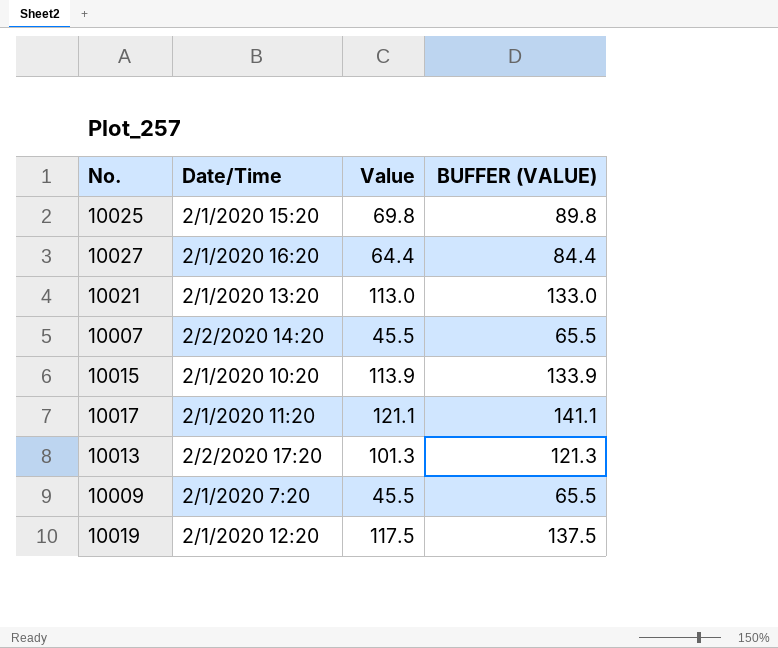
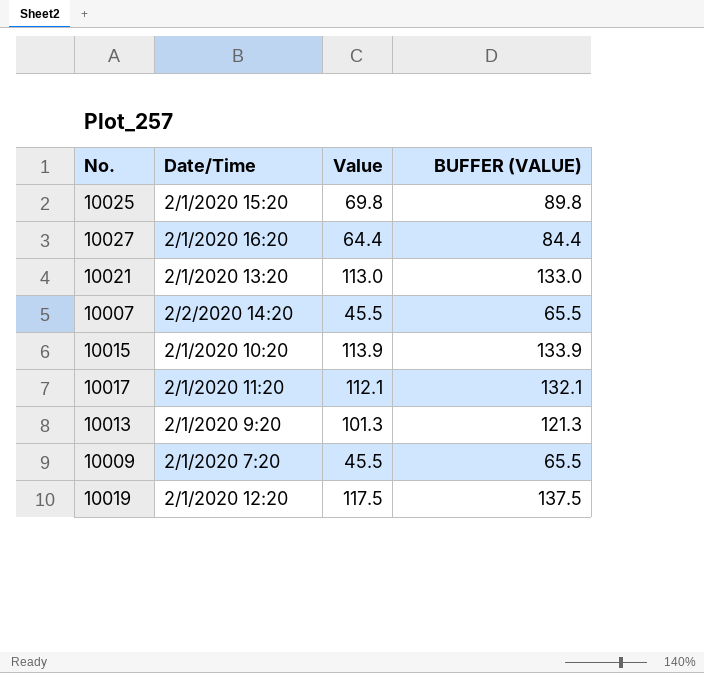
10017 | Value: 121.1 -> 112.1
10017 | BUFFER (VALUE): 141.1 -> 132.1
10013 | Date/Time: 2/2/2020 17:20 -> 2/1/2020 9:20

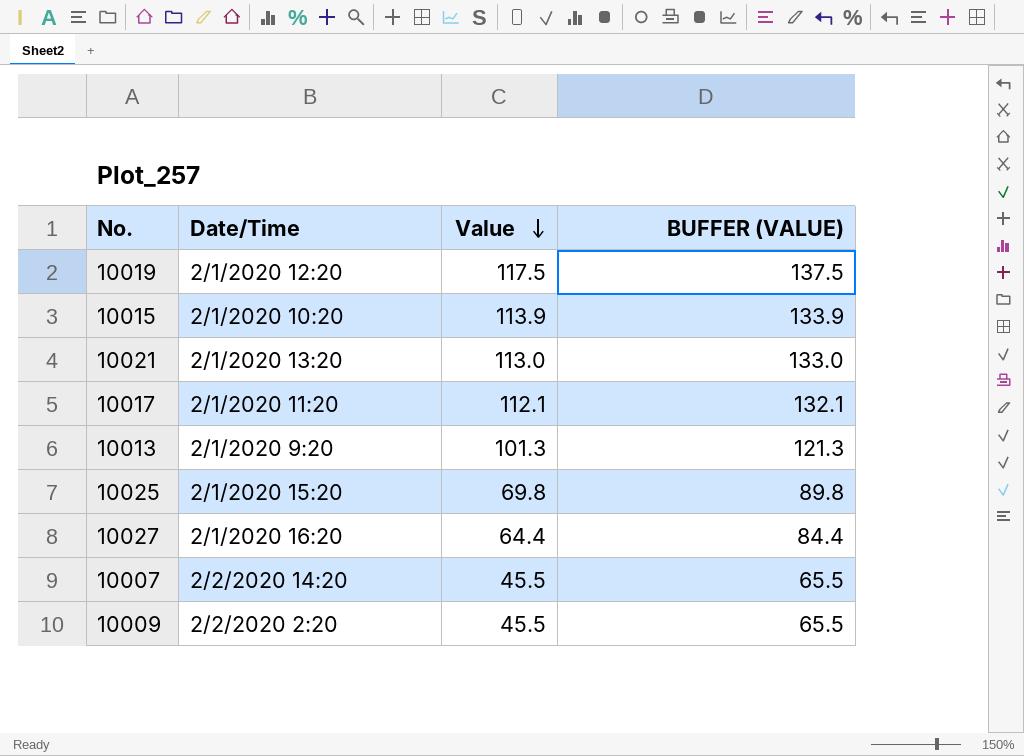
row order: none -> Value descending
10009 | Date/Time: 2/1/2020 7:20 -> 2/2/2020 2:20

